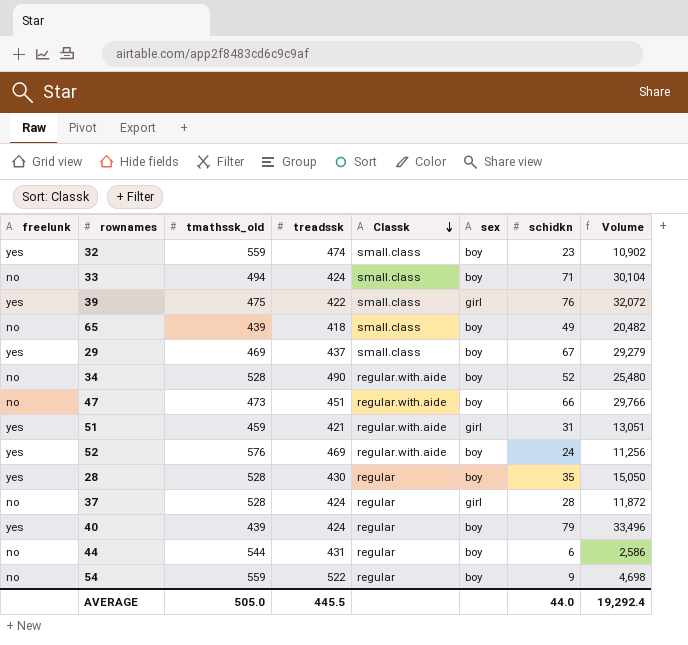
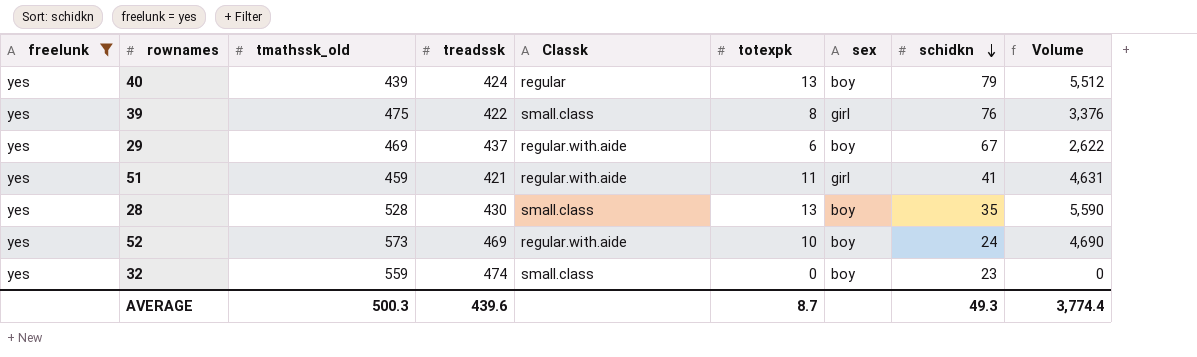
filter: none -> freelunk = yes
row order: Classk descending -> schidkn descending
column totexpk | position: none -> 6
column Volume | formula: [treadssk] * [schidkn] -> [treadssk] * [totexpk]
29 | Classk: small.class -> regular.with.aide
51 | schidkn: 31 -> 41
28 | Classk: regular -> small.class
52 | tmathssk_old: 576 -> 573
AVERAGE | tmathssk_old: 505.0 -> 500.3
AVERAGE | treadssk: 445.5 -> 439.6
AVERAGE | schidkn: 44.0 -> 49.3
AVERAGE | Volume: 19,292.4 -> 3,774.4

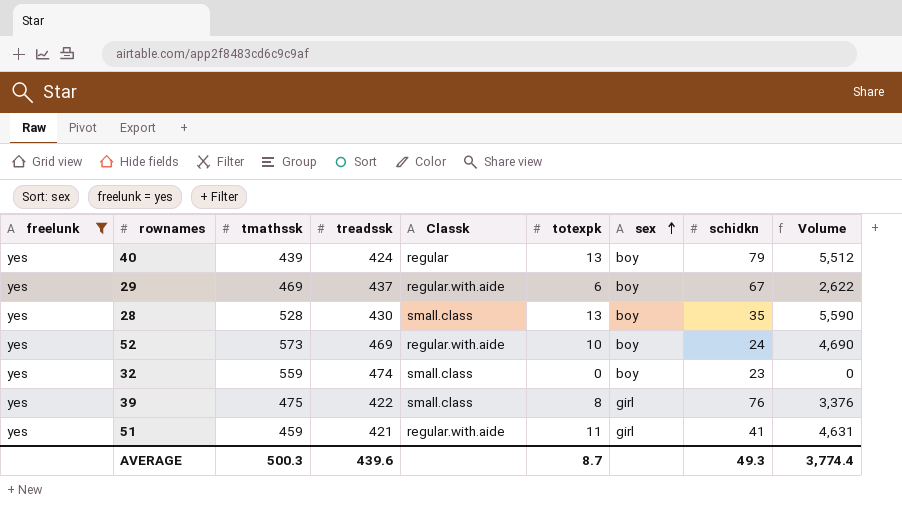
row order: schidkn descending -> sex ascending
column name: tmathssk_old -> tmathssk

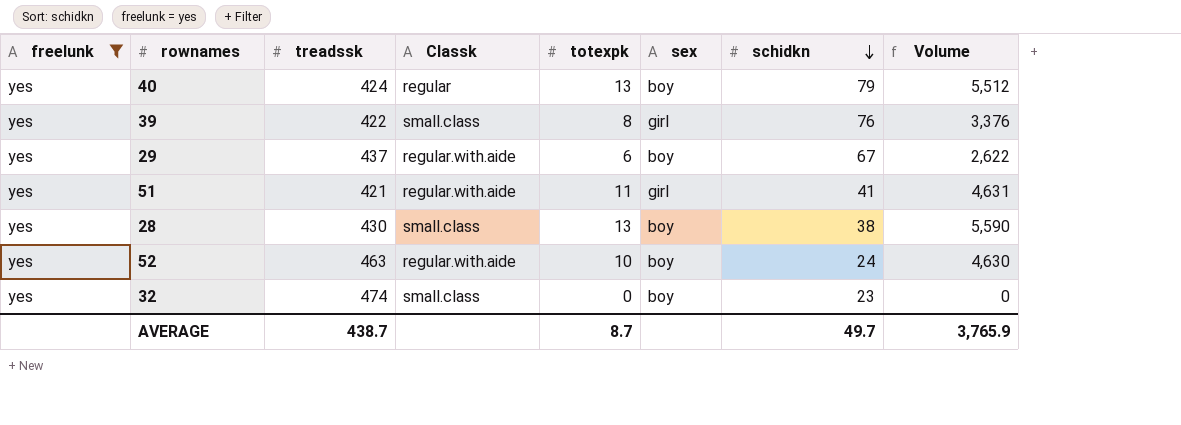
row order: sex ascending -> schidkn descending
column tmathssk | position: 3 -> none
28 | schidkn: 35 -> 38
52 | treadssk: 469 -> 463
52 | Volume: 4,690 -> 4,630
AVERAGE | treadssk: 439.6 -> 438.7
AVERAGE | schidkn: 49.3 -> 49.7
AVERAGE | Volume: 3,774.4 -> 3,765.9

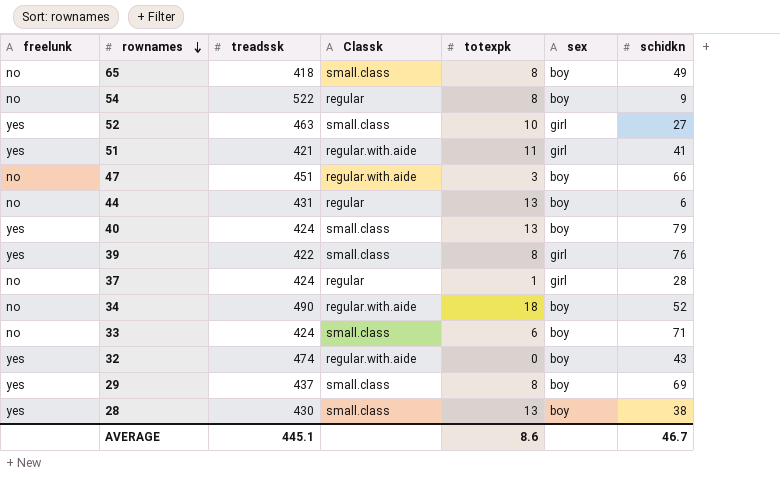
filter: freelunk = yes -> none
row order: schidkn descending -> rownames descending
column Volume | formula: [treadssk] * [totexpk] -> none
52 | Classk: regular.with.aide -> small.class
52 | sex: boy -> girl
52 | schidkn: 24 -> 27
40 | Classk: regular -> small.class
32 | Classk: small.class -> regular.with.aide
32 | schidkn: 23 -> 43
29 | Classk: regular.with.aide -> small.class
29 | totexpk: 6 -> 8
29 | schidkn: 67 -> 69
AVERAGE | treadssk: 438.7 -> 445.1
AVERAGE | totexpk: 8.7 -> 8.6
AVERAGE | schidkn: 49.7 -> 46.7

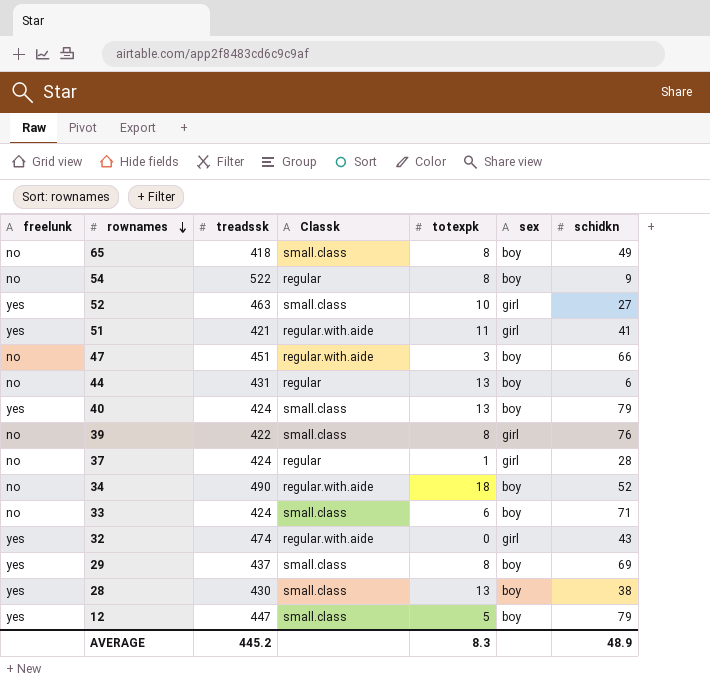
39 | freelunk: yes -> no
32 | sex: boy -> girl
row 12: none -> yes | 447 | small.class | 5 | boy | 79
AVERAGE | treadssk: 445.1 -> 445.2
AVERAGE | totexpk: 8.6 -> 8.3
AVERAGE | schidkn: 46.7 -> 48.9

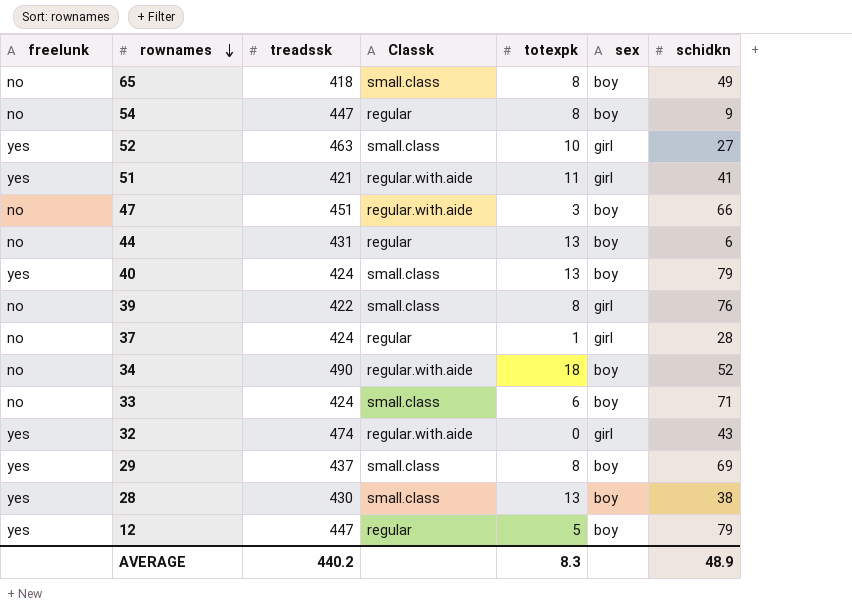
54 | treadssk: 522 -> 447
12 | Classk: small.class -> regular
AVERAGE | treadssk: 445.2 -> 440.2

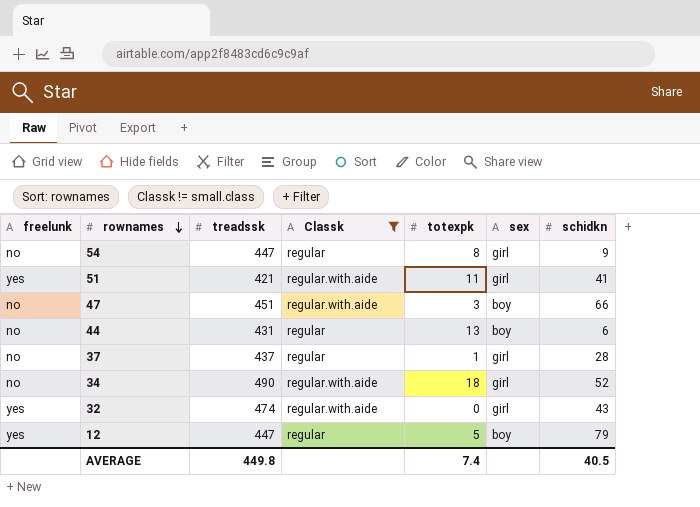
filter: none -> Classk != small.class
54 | sex: boy -> girl
37 | treadssk: 424 -> 437
34 | sex: boy -> girl
AVERAGE | treadssk: 440.2 -> 449.8
AVERAGE | totexpk: 8.3 -> 7.4
AVERAGE | schidkn: 48.9 -> 40.5

